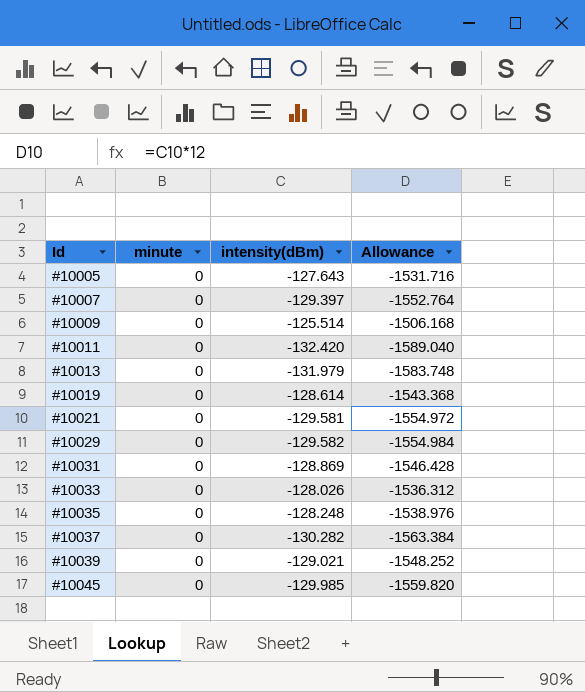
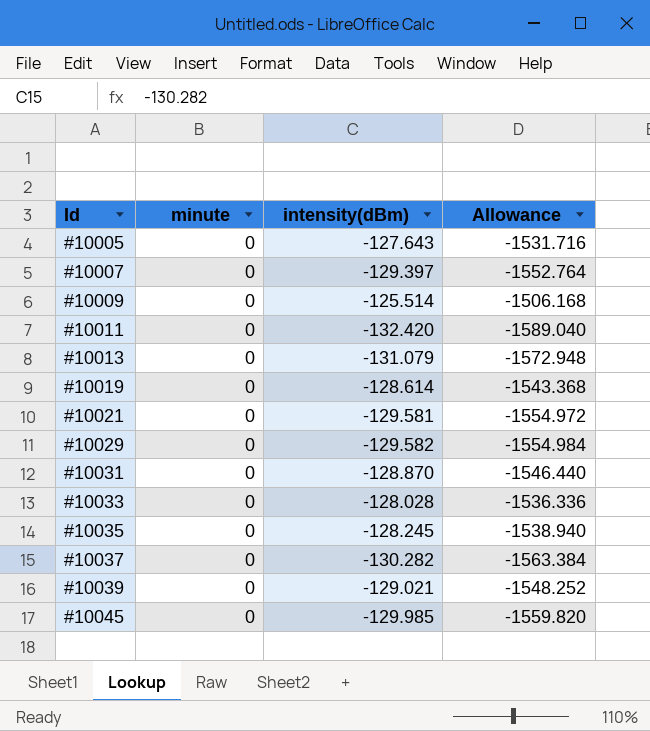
#10013 | intensity(dBm): -131.979 -> -131.079
#10013 | Allowance: -1583.748 -> -1572.948
#10031 | intensity(dBm): -128.869 -> -128.870
#10031 | Allowance: -1546.428 -> -1546.440
#10033 | intensity(dBm): -128.026 -> -128.028
#10033 | Allowance: -1536.312 -> -1536.336
#10035 | intensity(dBm): -128.248 -> -128.245
#10035 | Allowance: -1538.976 -> -1538.940

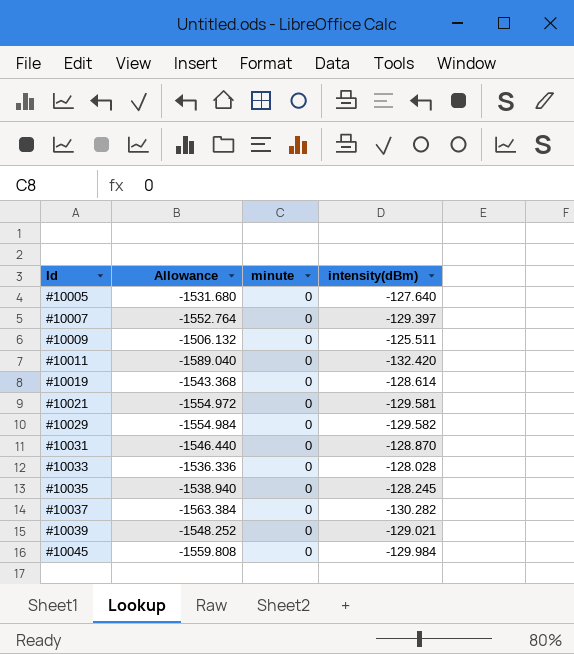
column Allowance | position: 4 -> 2
row #10013: 0 | -131.079 | -1572.948 -> none
#10005 | Allowance: -1531.716 -> -1531.680
#10005 | intensity(dBm): -127.643 -> -127.640
#10009 | Allowance: -1506.168 -> -1506.132
#10009 | intensity(dBm): -125.514 -> -125.511
#10045 | Allowance: -1559.820 -> -1559.808
#10045 | intensity(dBm): -129.985 -> -129.984

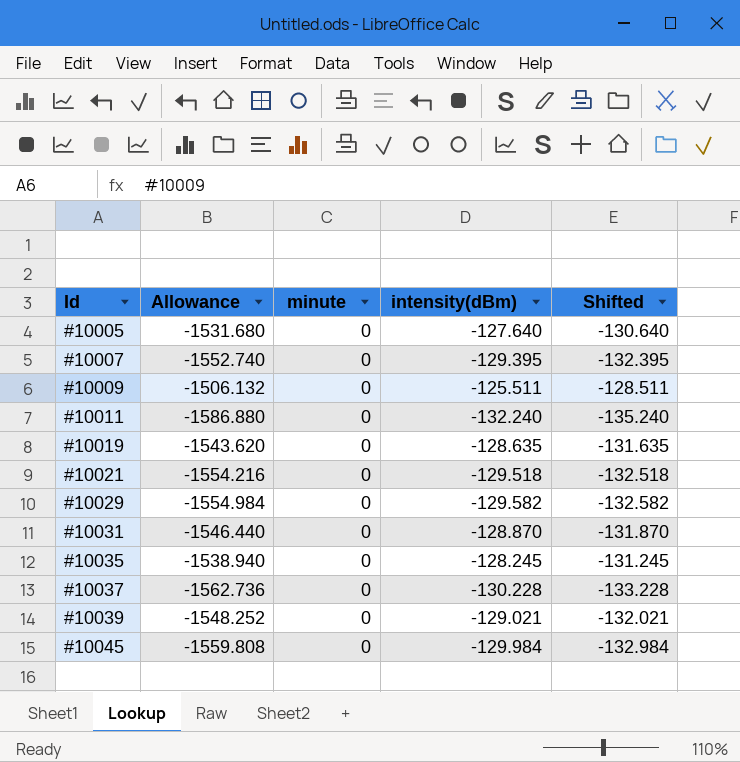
column Shifted | formula: none -> [intensity(dBm)] - 3
row #10033: -1536.336 | 0 | -128.028 -> none
#10007 | Allowance: -1552.764 -> -1552.740
#10007 | intensity(dBm): -129.397 -> -129.395
#10011 | Allowance: -1589.040 -> -1586.880
#10011 | intensity(dBm): -132.420 -> -132.240
#10019 | Allowance: -1543.368 -> -1543.620
#10019 | intensity(dBm): -128.614 -> -128.635
#10021 | Allowance: -1554.972 -> -1554.216
#10021 | intensity(dBm): -129.581 -> -129.518
#10037 | Allowance: -1563.384 -> -1562.736
#10037 | intensity(dBm): -130.282 -> -130.228

